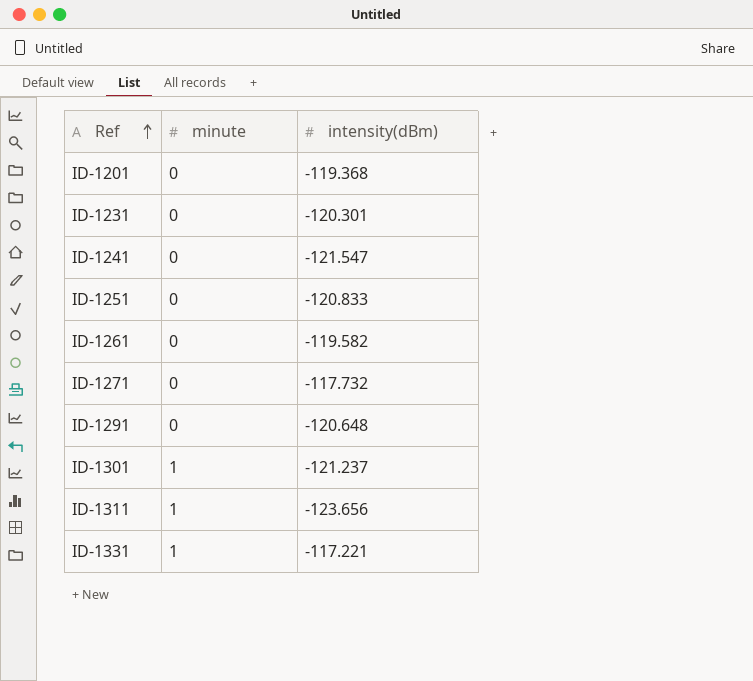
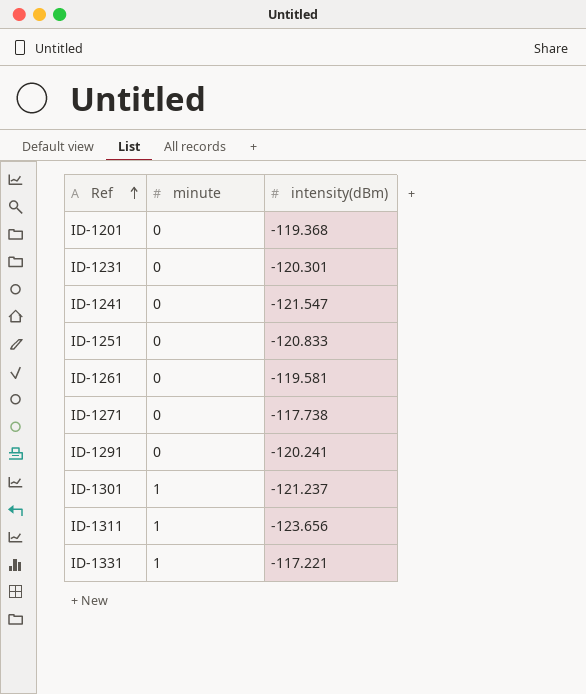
ID-1261 | intensity(dBm): -119.582 -> -119.581
ID-1271 | intensity(dBm): -117.732 -> -117.738
ID-1291 | intensity(dBm): -120.648 -> -120.241

